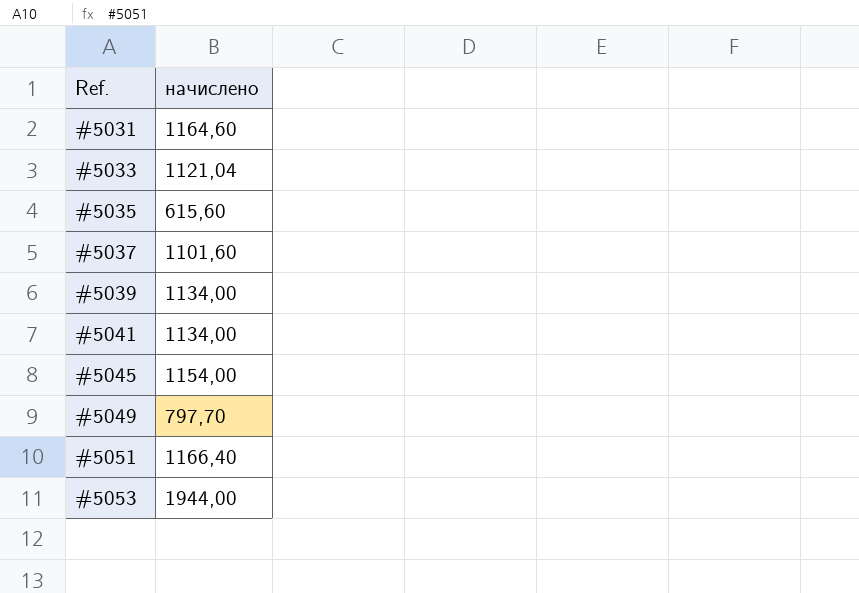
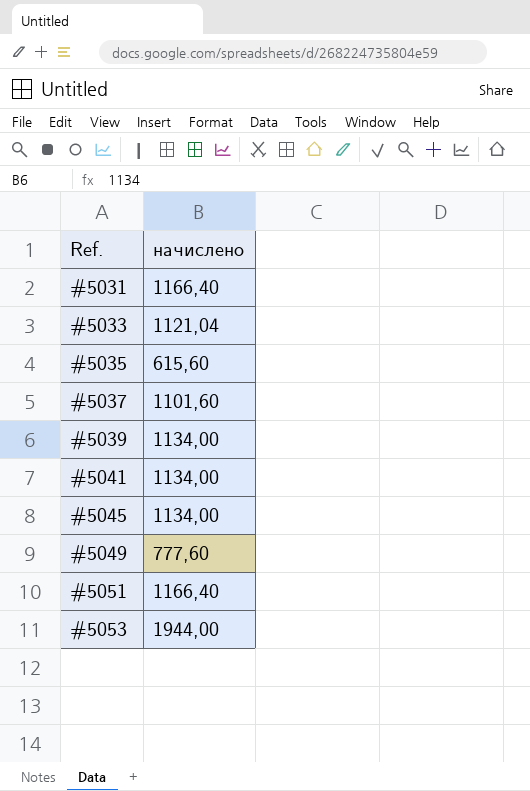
#5031 | начислено: 1164,60 -> 1166,40
#5045 | начислено: 1154,00 -> 1134,00
#5049 | начислено: 797,70 -> 777,60

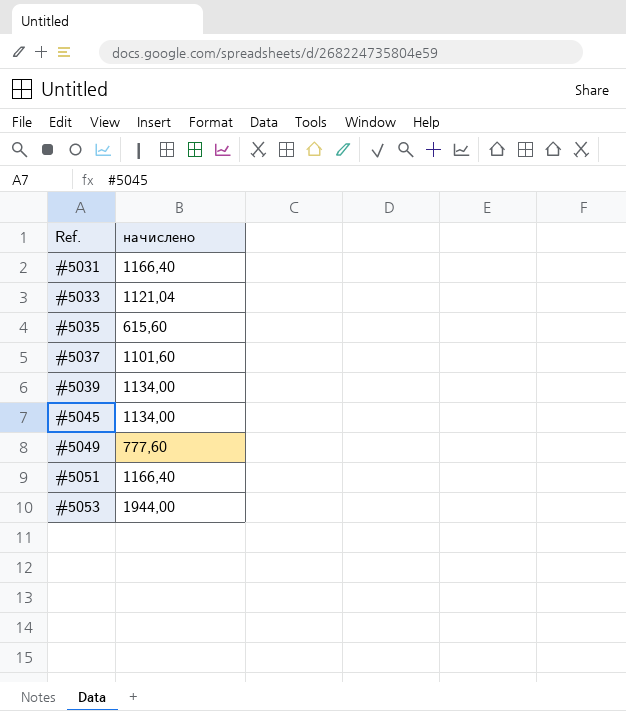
row #5041: 1134,00 -> none

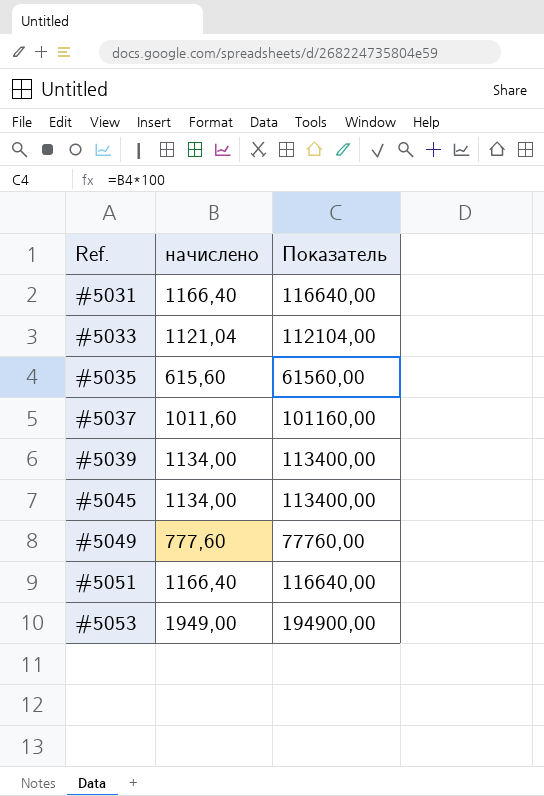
column Показатель | formula: none -> [начислено] * 100
#5037 | начислено: 1101,60 -> 1011,60
#5053 | начислено: 1944,00 -> 1949,00

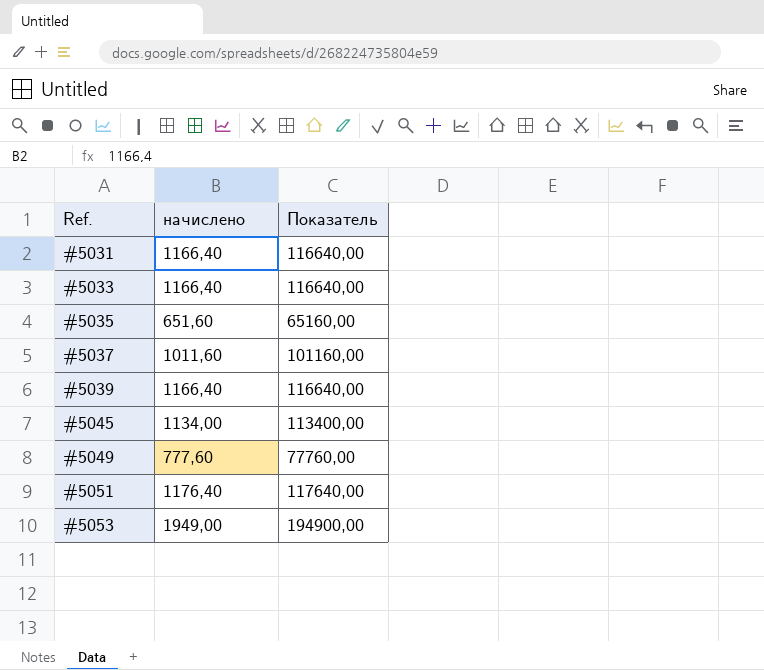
#5033 | начислено: 1121,04 -> 1166,40
#5033 | Показатель: 112104,00 -> 116640,00
#5035 | начислено: 615,60 -> 651,60
#5035 | Показатель: 61560,00 -> 65160,00
#5039 | начислено: 1134,00 -> 1166,40
#5039 | Показатель: 113400,00 -> 116640,00
#5051 | начислено: 1166,40 -> 1176,40
#5051 | Показатель: 116640,00 -> 117640,00

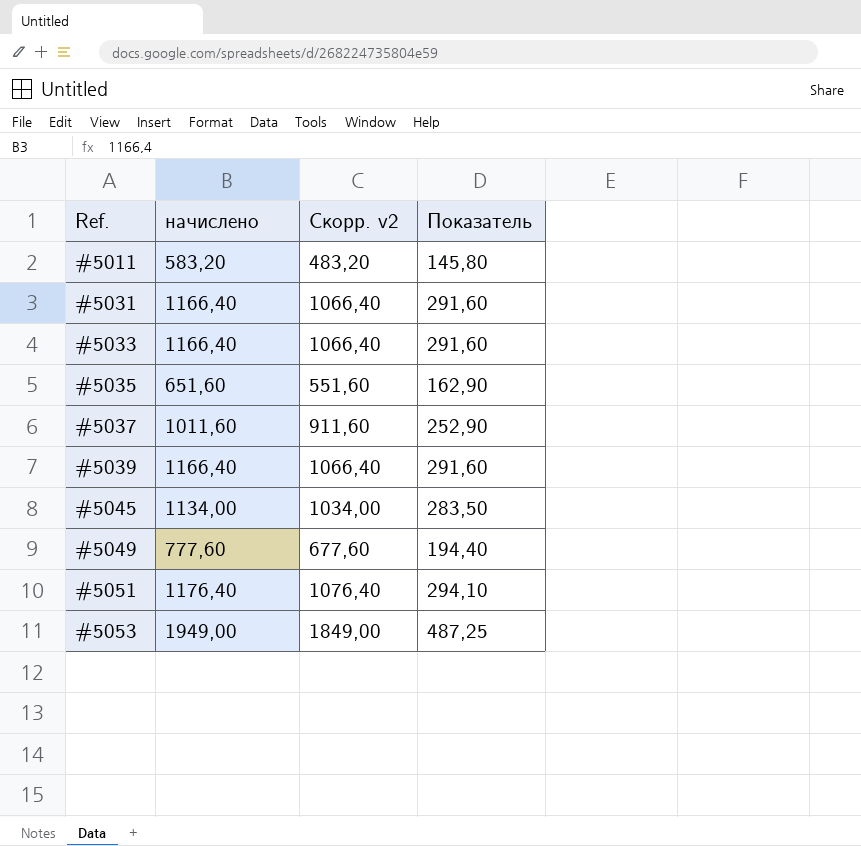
column Скорр. v2 | formula: none -> [начислено] - 100
column Показатель | formula: [начислено] * 100 -> [начислено] * 0,25
row #5011: none -> 583,20 | 483,20 | 145,80

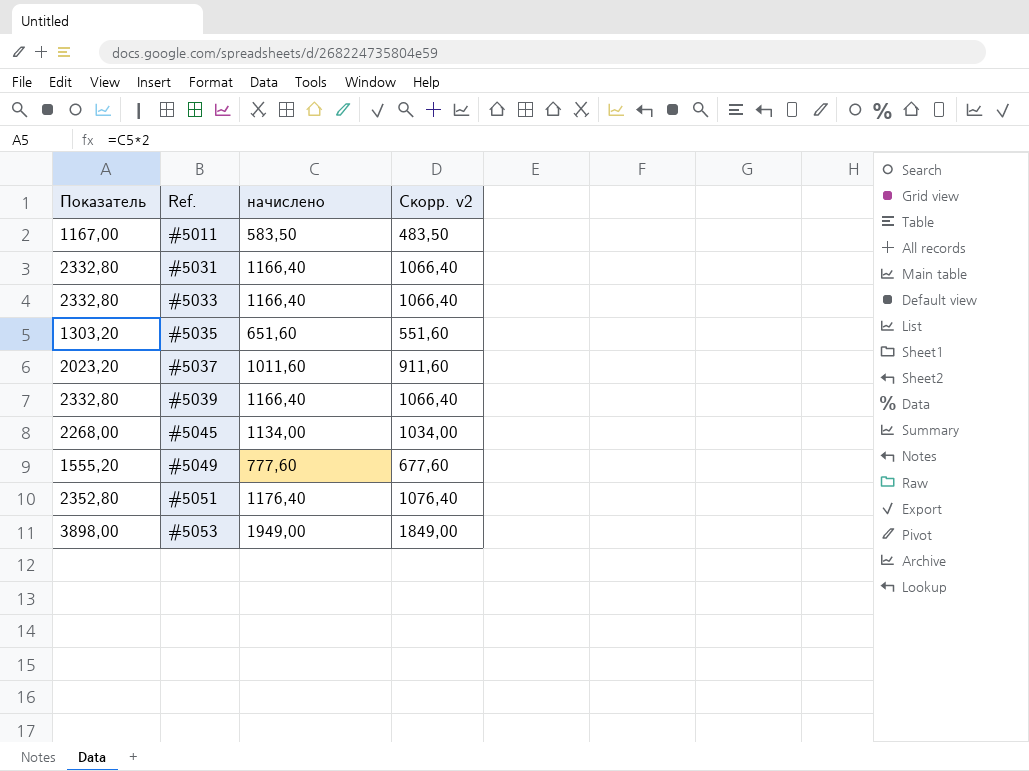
column Показатель | formula: [начислено] * 0,25 -> [начислено] * 2
column Показатель | position: 4 -> 1
#5011 | начислено: 583,20 -> 583,50
#5011 | Скорр. v2: 483,20 -> 483,50

